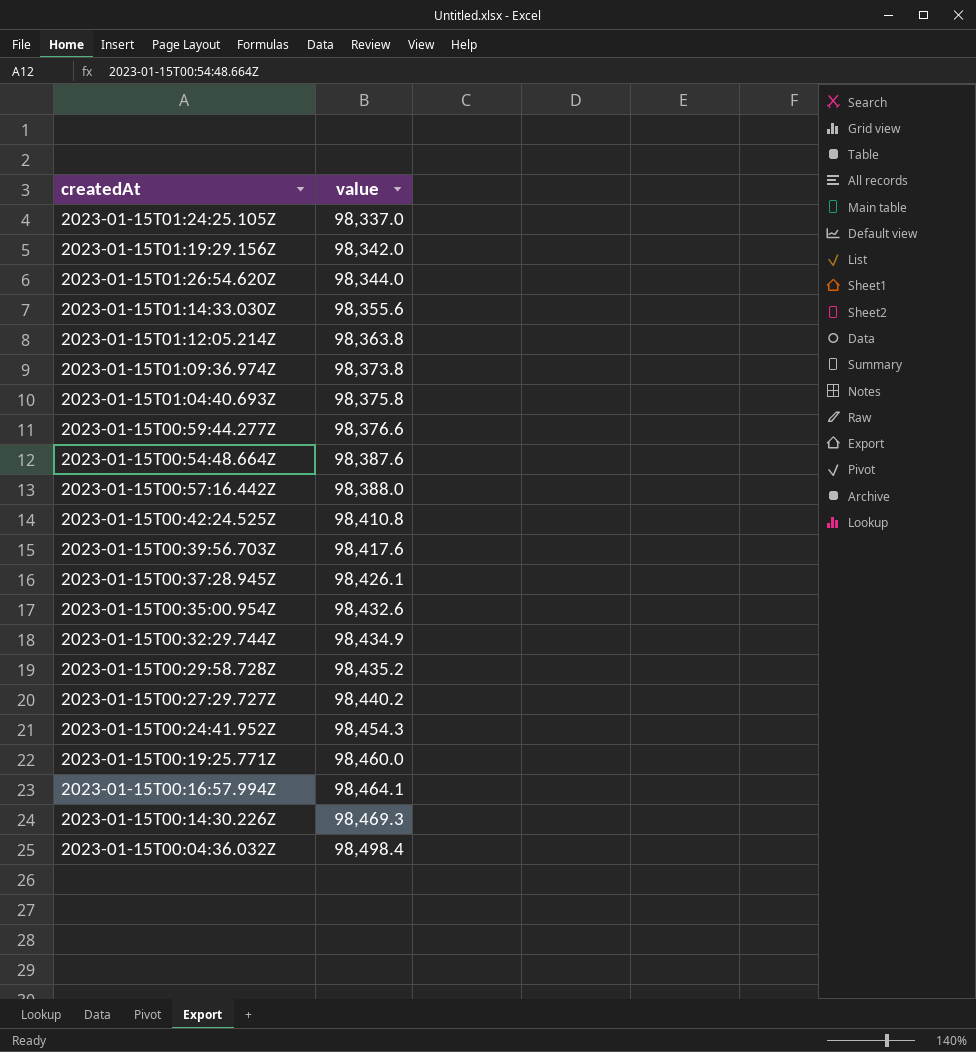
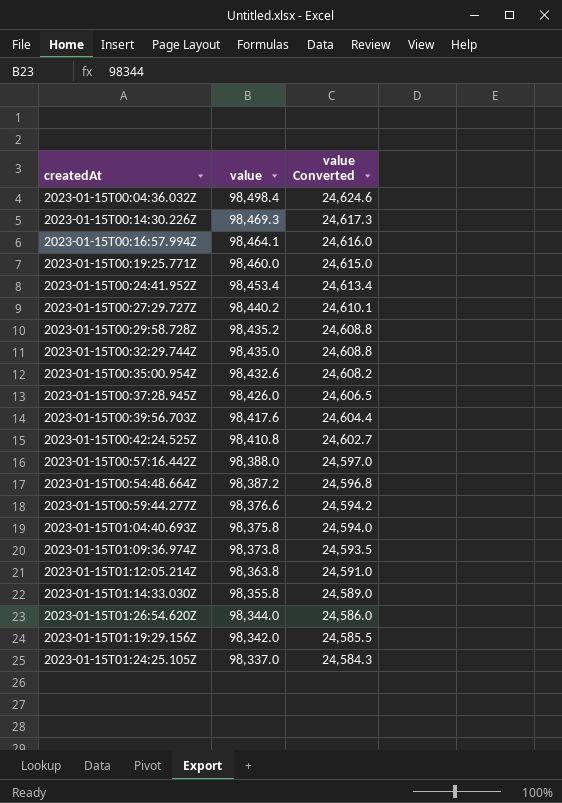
row order: value ascending -> value descending
column value Converted | formula: none -> [value] * 0.25
2023-01-15T00:24:41.952Z | value: 98,454.3 -> 98,453.4
2023-01-15T00:32:29.744Z | value: 98,434.9 -> 98,435.0
2023-01-15T00:37:28.945Z | value: 98,426.1 -> 98,426.0
2023-01-15T00:54:48.664Z | value: 98,387.6 -> 98,387.2
2023-01-15T01:14:33.030Z | value: 98,355.6 -> 98,355.8

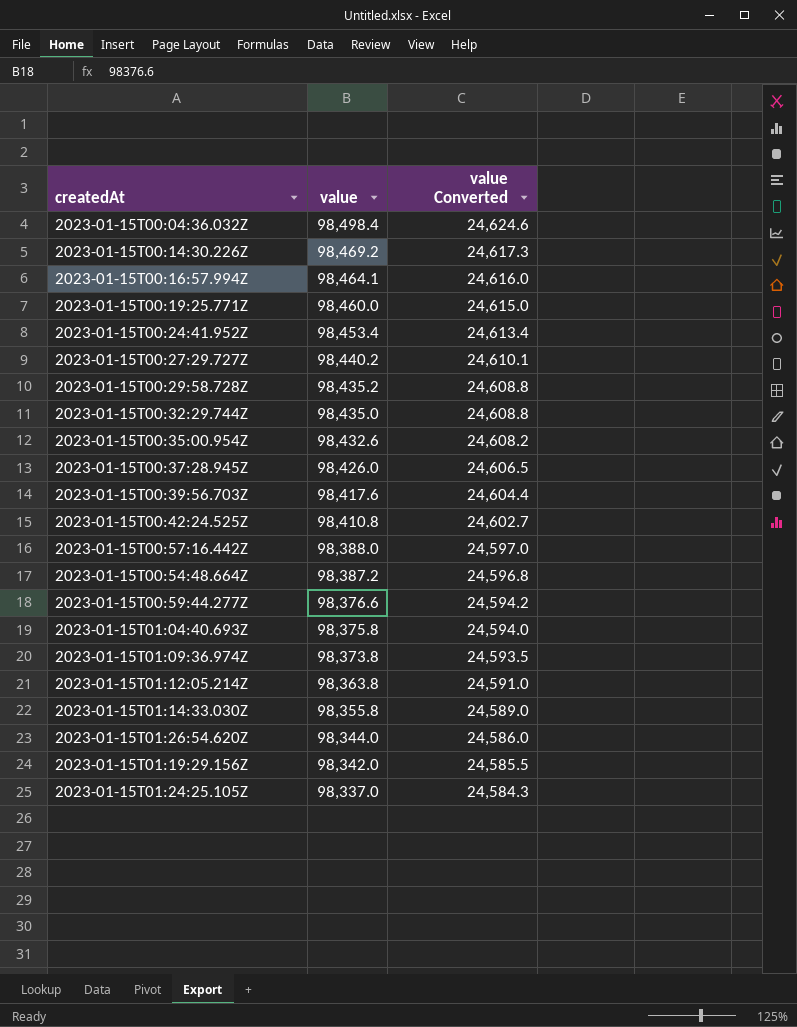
2023-01-15T00:14:30.226Z | value: 98,469.3 -> 98,469.2

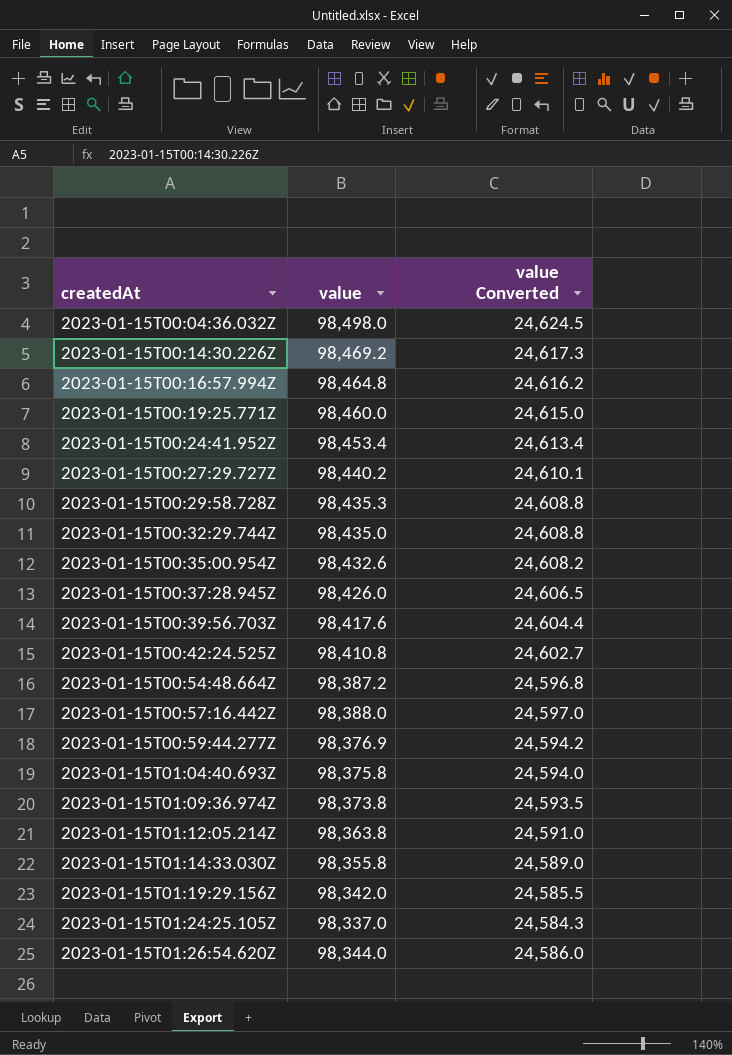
row order: value descending -> createdAt ascending
2023-01-15T00:04:36.032Z | value: 98,498.4 -> 98,498.0
2023-01-15T00:04:36.032Z | value Converted: 24,624.6 -> 24,624.5
2023-01-15T00:16:57.994Z | value: 98,464.1 -> 98,464.8
2023-01-15T00:16:57.994Z | value Converted: 24,616.0 -> 24,616.2
2023-01-15T00:29:58.728Z | value: 98,435.2 -> 98,435.3
2023-01-15T00:59:44.277Z | value: 98,376.6 -> 98,376.9

